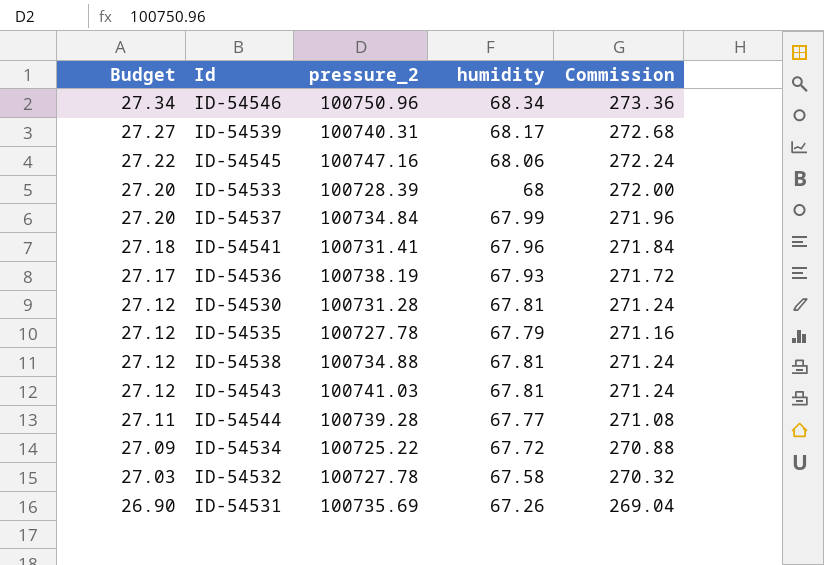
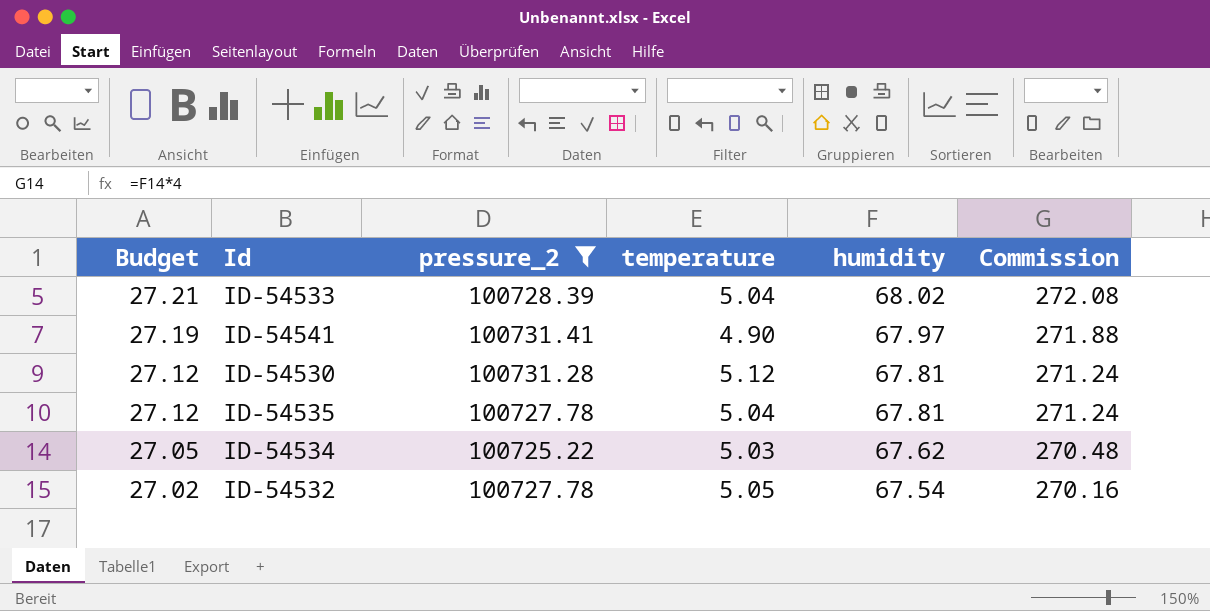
filter: none -> pressure_2 <= 100731.41
column temperature | position: none -> 4
ID-54533 | Budget: 27.20 -> 27.21
ID-54533 | humidity: 68 -> 68.02
ID-54533 | Commission: 272.00 -> 272.08
ID-54541 | Budget: 27.18 -> 27.19
ID-54541 | humidity: 67.96 -> 67.97
ID-54541 | Commission: 271.84 -> 271.88
ID-54535 | humidity: 67.79 -> 67.81
ID-54535 | Commission: 271.16 -> 271.24
ID-54534 | Budget: 27.09 -> 27.05
ID-54534 | humidity: 67.72 -> 67.62
ID-54534 | Commission: 270.88 -> 270.48
ID-54532 | Budget: 27.03 -> 27.02
ID-54532 | humidity: 67.58 -> 67.54
ID-54532 | Commission: 270.32 -> 270.16

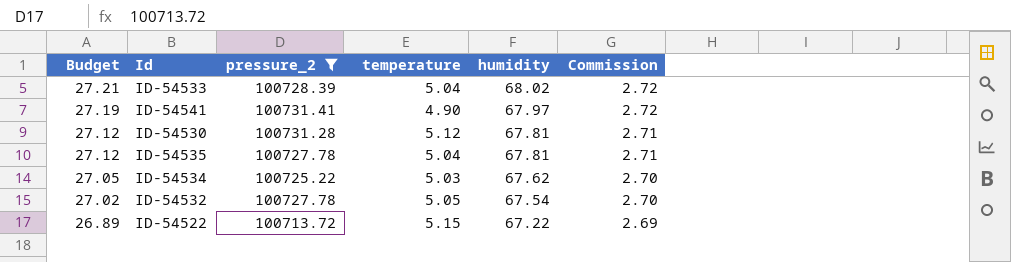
column Commission | formula: [humidity] * 4 -> [humidity] * 0.04
row ID-54522: none -> 26.89 | 100713.72 | 5.15 | 67.22 | 2.69

